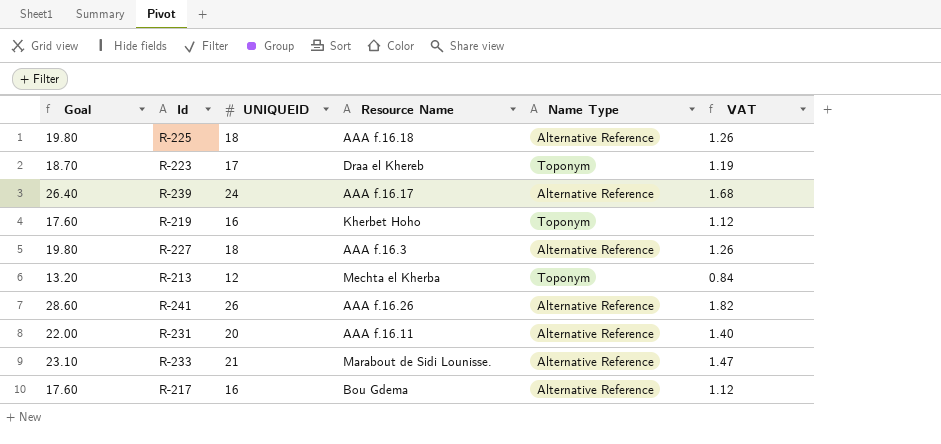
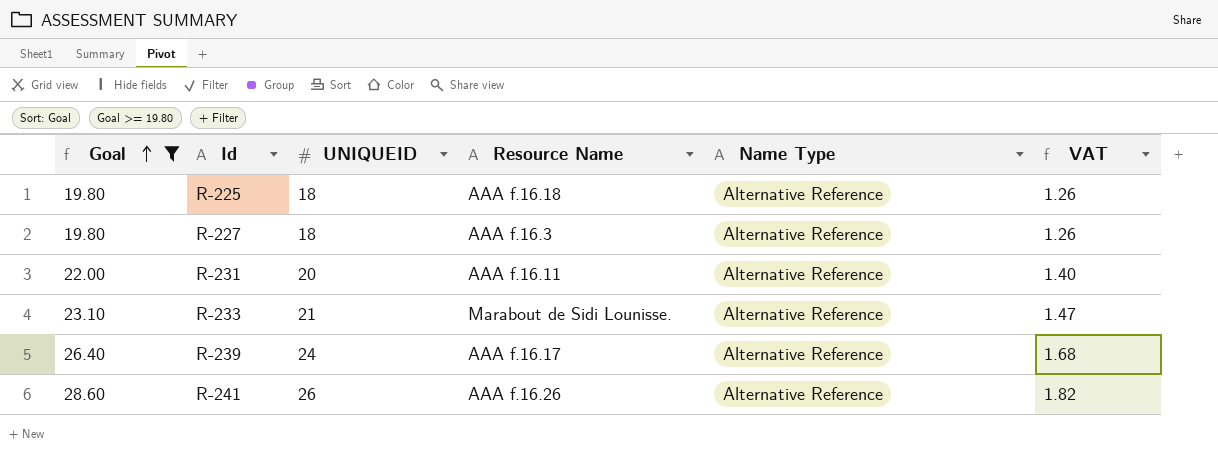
filter: none -> Goal >= 19.80
row order: none -> Goal ascending

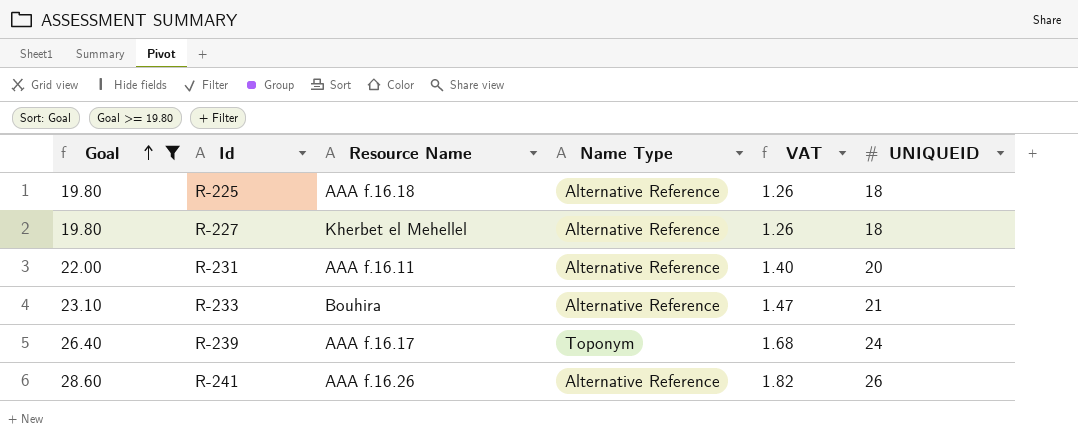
column UNIQUEID | position: 3 -> 6
R-227 | Resource Name: AAA f.16.3 -> Kherbet el Mehellel
R-233 | Resource Name: Marabout de Sidi Lounisse. -> Bouhira
R-239 | Name Type: Alternative Reference -> Toponym

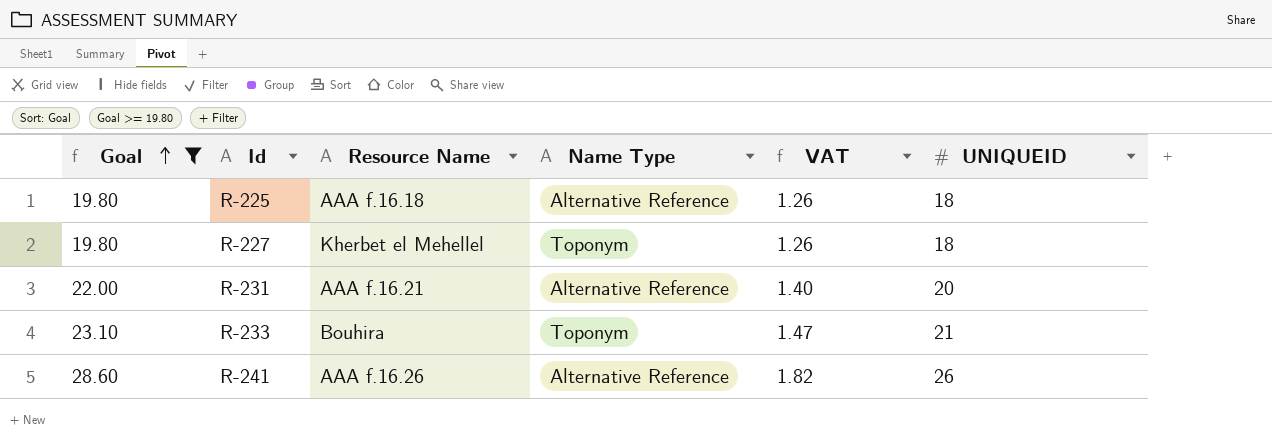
row R-239: 26.40 | AAA f.16.17 | Toponym | 1.68 | 24 -> none
R-227 | Name Type: Alternative Reference -> Toponym
R-231 | Resource Name: AAA f.16.11 -> AAA f.16.21
R-233 | Name Type: Alternative Reference -> Toponym

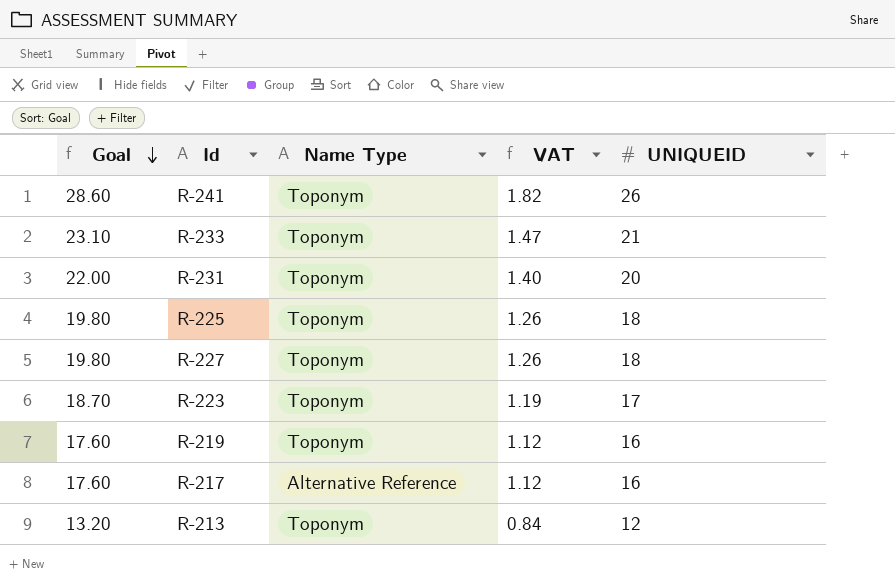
filter: Goal >= 19.80 -> none
row order: Goal ascending -> Goal descending
column Resource Name | position: 3 -> none
R-241 | Name Type: Alternative Reference -> Toponym
R-231 | Name Type: Alternative Reference -> Toponym
R-225 | Name Type: Alternative Reference -> Toponym

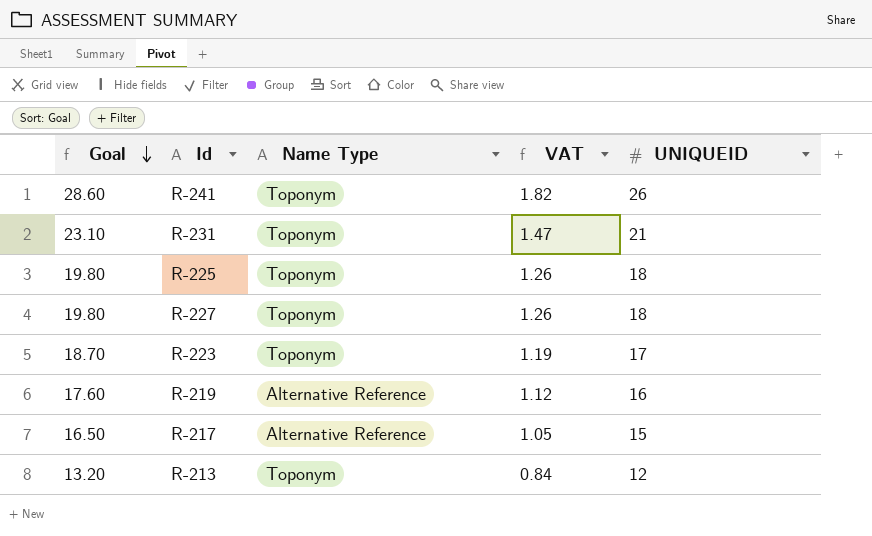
row R-233: 23.10 | Toponym | 1.47 | 21 -> none
R-231 | Goal: 22.00 -> 23.10
R-231 | VAT: 1.40 -> 1.47
R-231 | UNIQUEID: 20 -> 21
R-219 | Name Type: Toponym -> Alternative Reference
R-217 | Goal: 17.60 -> 16.50
R-217 | VAT: 1.12 -> 1.05
R-217 | UNIQUEID: 16 -> 15

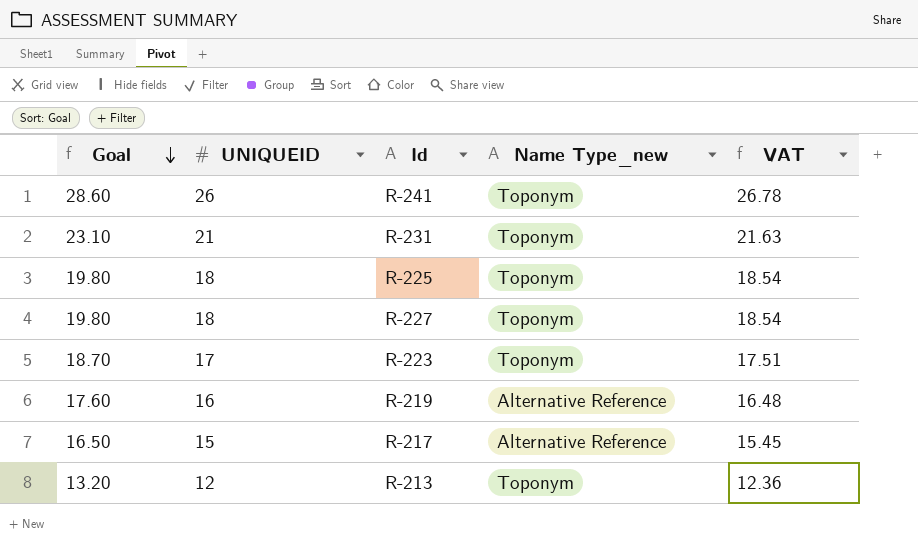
column UNIQUEID | position: 5 -> 2
column name: Name Type -> Name Type_new
column VAT | formula: [UNIQUEID] * 0.07 -> [UNIQUEID] * 1.03

